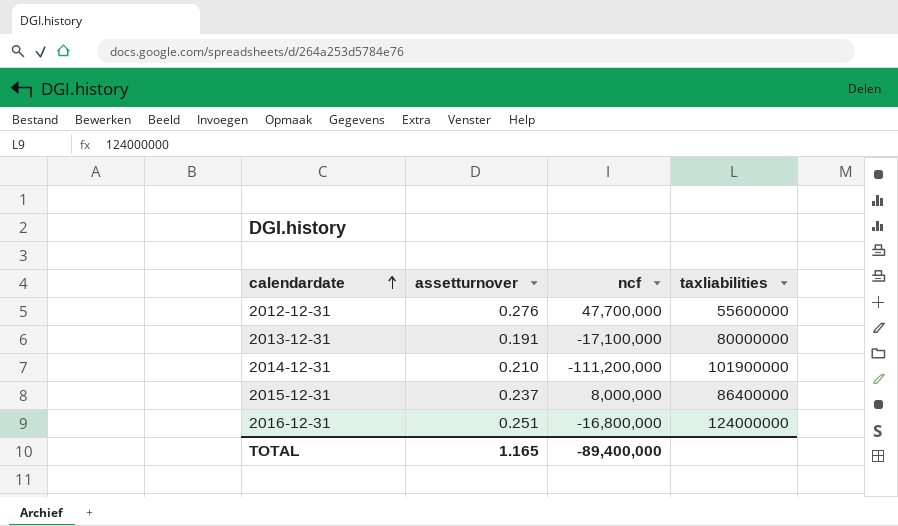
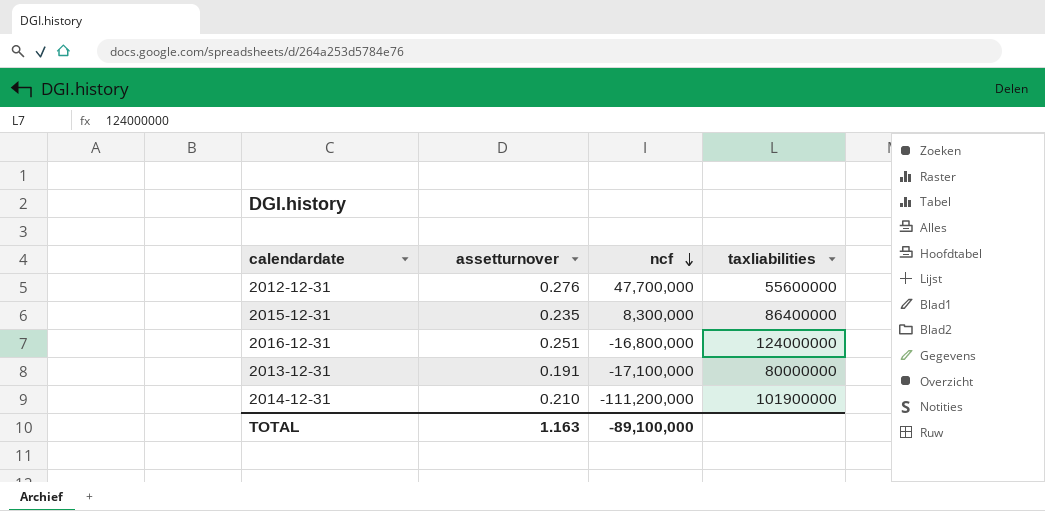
row order: calendardate ascending -> ncf descending
2015-12-31 | assetturnover: 0.237 -> 0.235
2015-12-31 | ncf: 8,000,000 -> 8,300,000
TOTAL | assetturnover: 1.165 -> 1.163
TOTAL | ncf: -89,400,000 -> -89,100,000

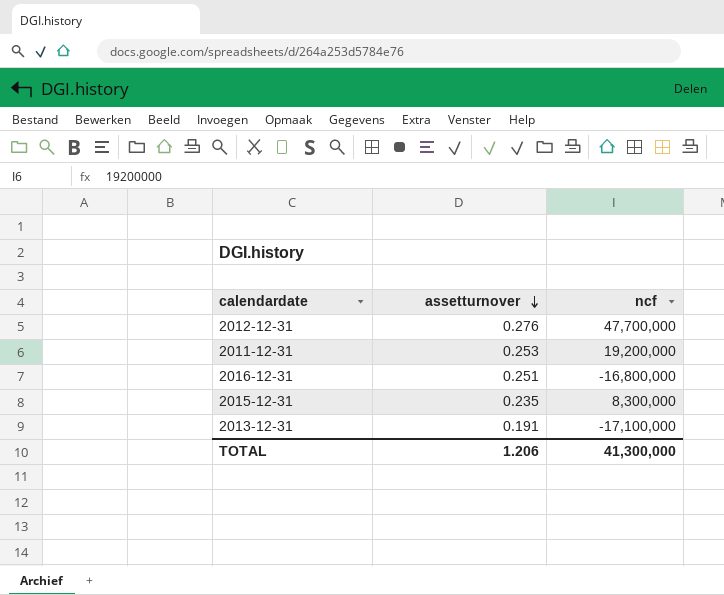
row order: ncf descending -> assetturnover descending
column taxliabilities | position: 4 -> none
row 2014-12-31: 0.210 | -111,200,000 | 101900000 -> none
row 2011-12-31: none -> 0.253 | 19,200,000
TOTAL | assetturnover: 1.163 -> 1.206
TOTAL | ncf: -89,100,000 -> 41,300,000

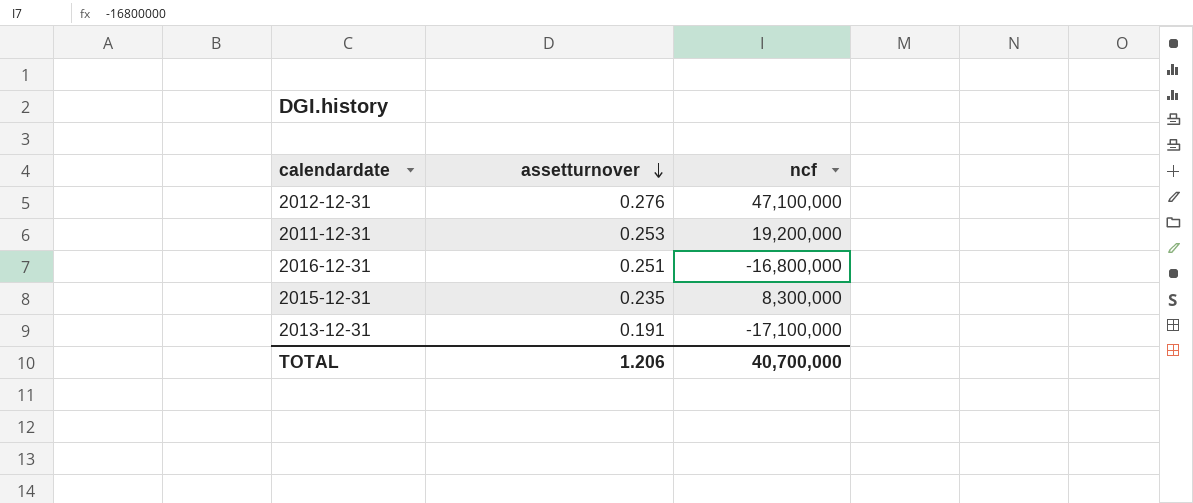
2012-12-31 | ncf: 47,700,000 -> 47,100,000
TOTAL | ncf: 41,300,000 -> 40,700,000

